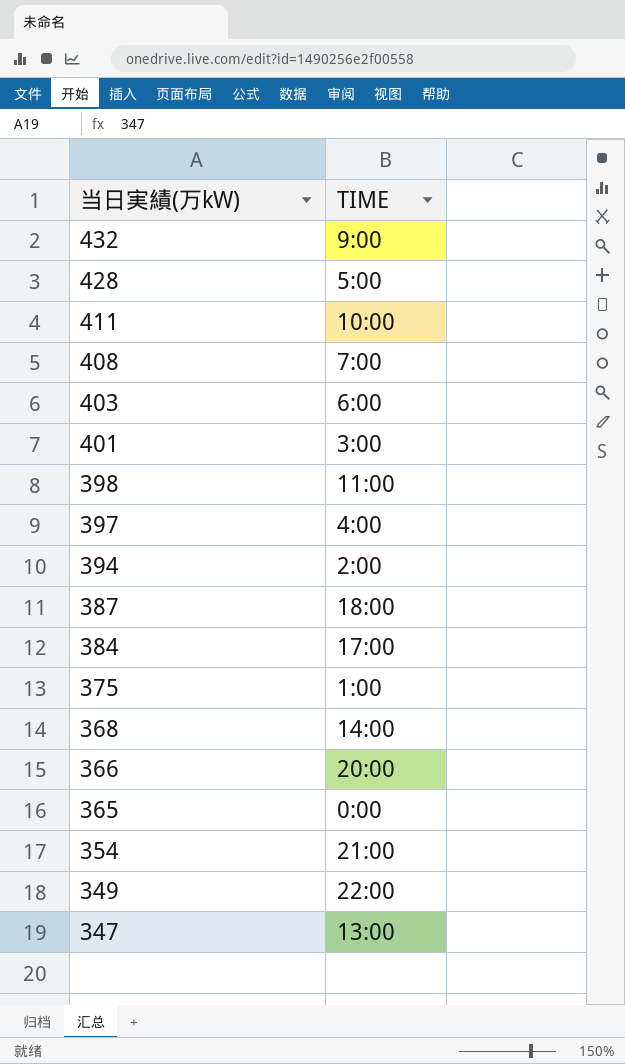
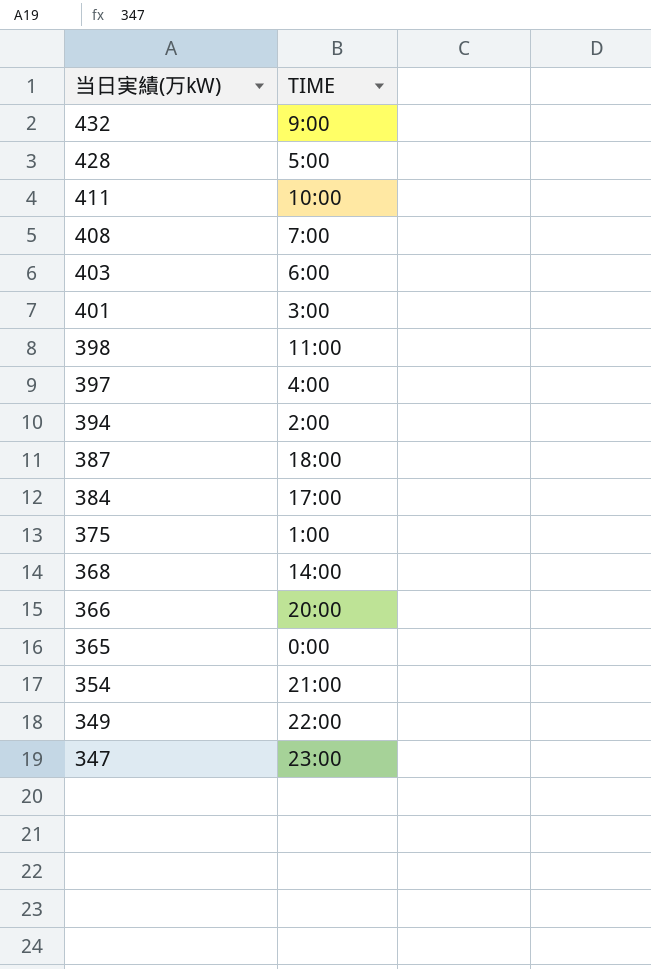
347 | TIME: 13:00 -> 23:00

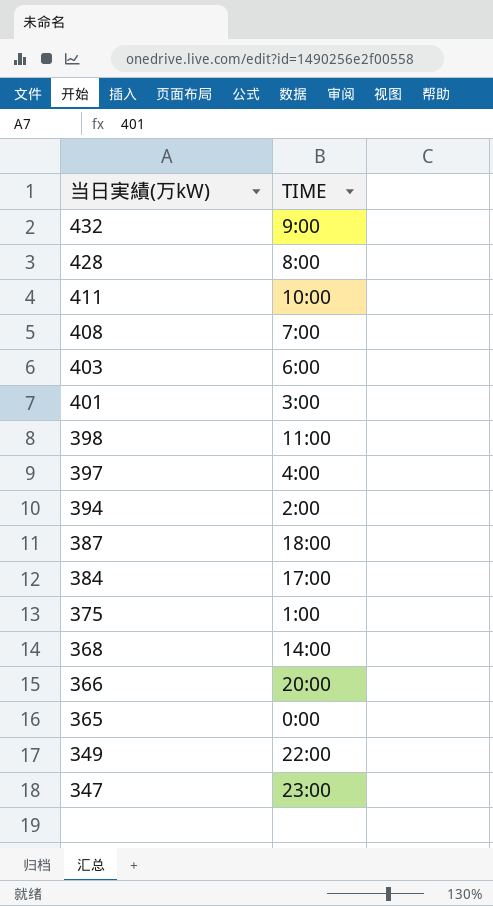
row 354: 21:00 -> none
428 | TIME: 5:00 -> 8:00

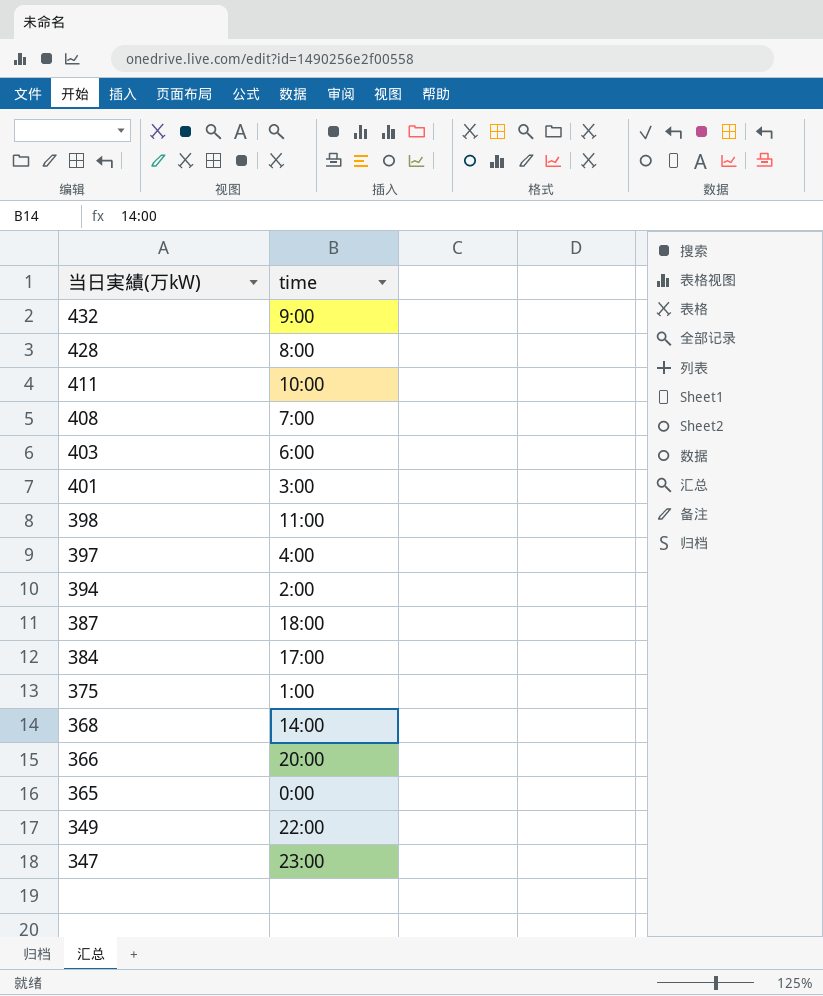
column name: TIME -> time

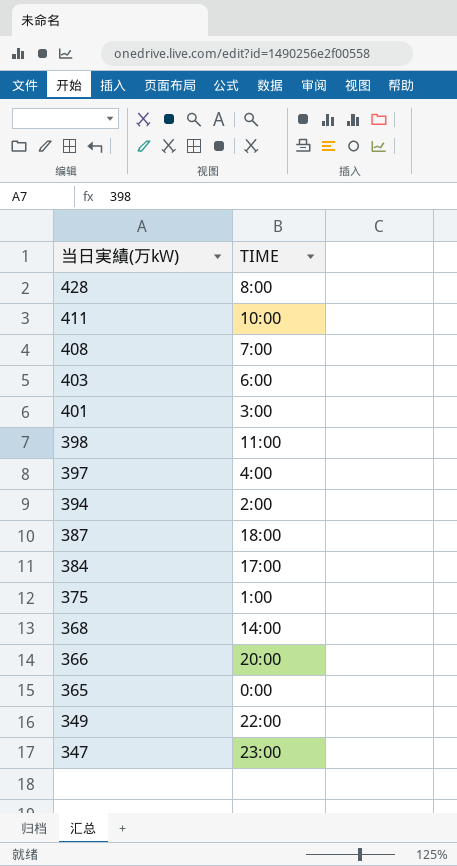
column name: time -> TIME
row 432: 9:00 -> none

